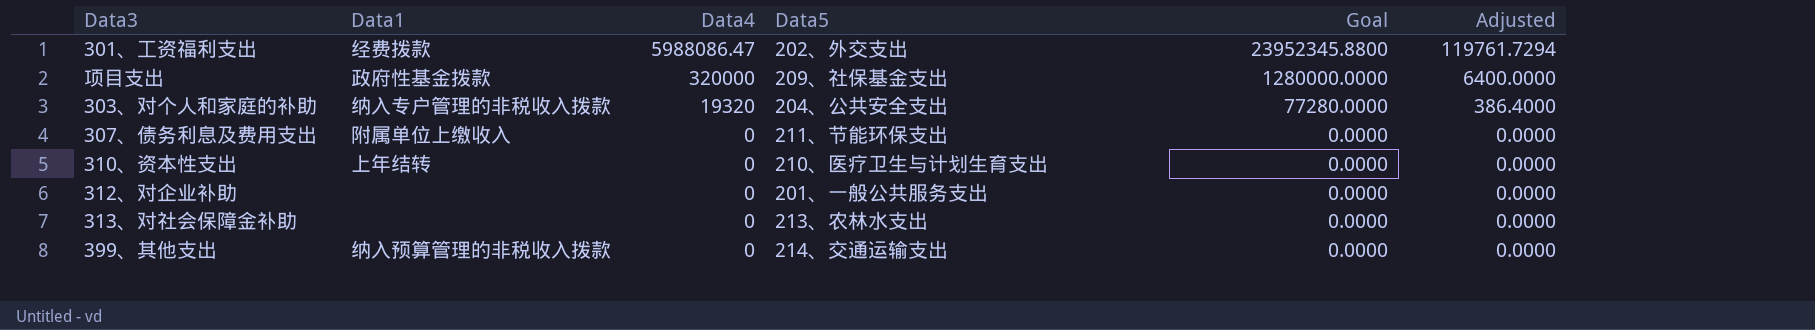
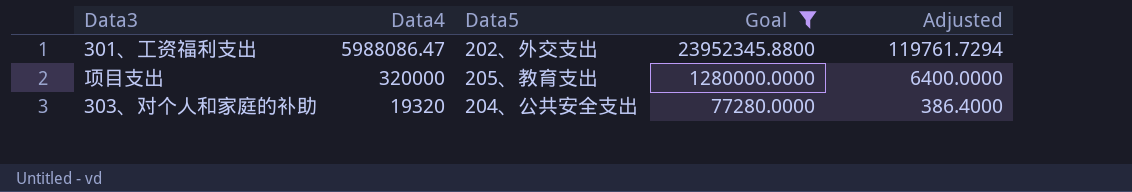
filter: none -> Goal != 0.0000
column Data1 | position: 2 -> none
项目支出 | Data5: 209、社保基金支出 -> 205、教育支出

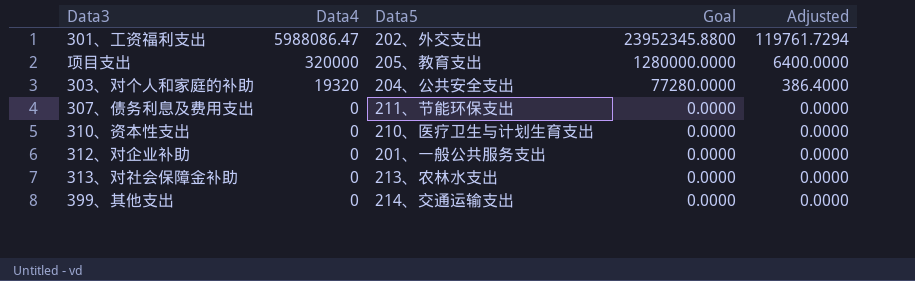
filter: Goal != 0.0000 -> none

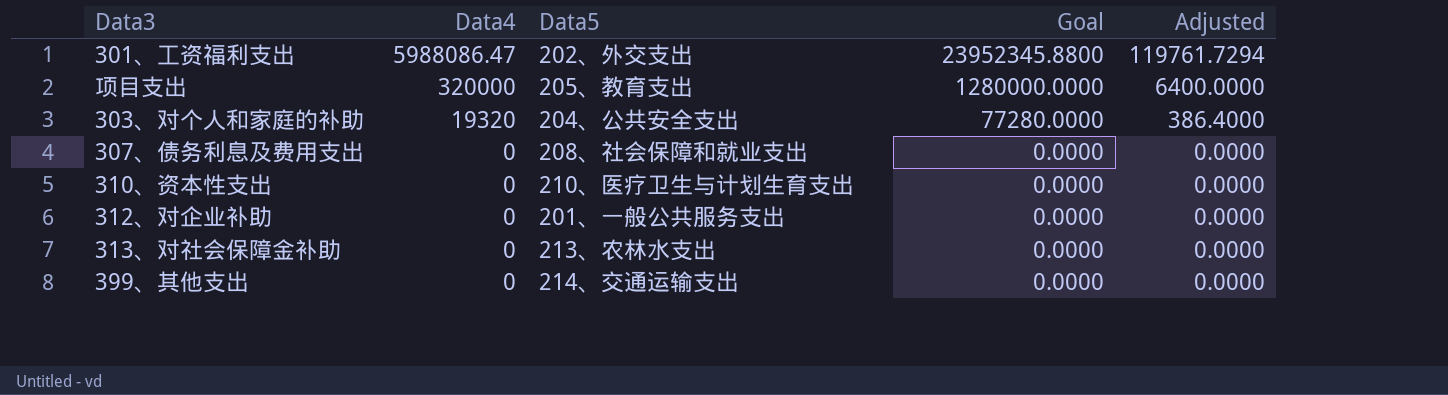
307、债务利息及费用支出 | Data5: 211、节能环保支出 -> 208、社会保障和就业支出

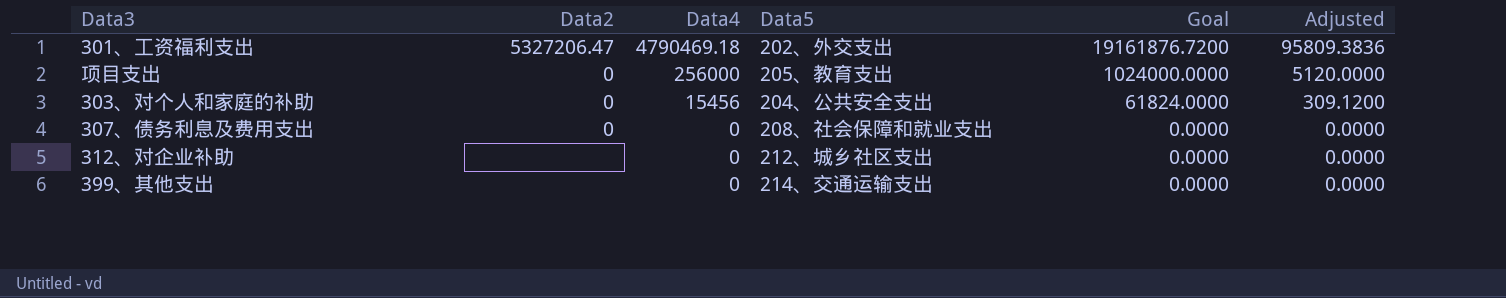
column Data2 | position: none -> 2
row 310、资本性支出: 0 | 210、医疗卫生与计划生育支出 | 0.0000 | 0.0000 -> none
row 313、对社会保障金补助: 0 | 213、农林水支出 | 0.0000 | 0.0000 -> none
301、工资福利支出 | Data4: 5988086.47 -> 4790469.18
301、工资福利支出 | Goal: 23952345.8800 -> 19161876.7200
301、工资福利支出 | Adjusted: 119761.7294 -> 95809.3836
项目支出 | Data4: 320000 -> 256000
项目支出 | Goal: 1280000.0000 -> 1024000.0000
项目支出 | Adjusted: 6400.0000 -> 5120.0000
303、对个人和家庭的补助 | Data4: 19320 -> 15456
303、对个人和家庭的补助 | Goal: 77280.0000 -> 61824.0000
303、对个人和家庭的补助 | Adjusted: 386.4000 -> 309.1200
312、对企业补助 | Data5: 201、一般公共服务支出 -> 212、城乡社区支出

